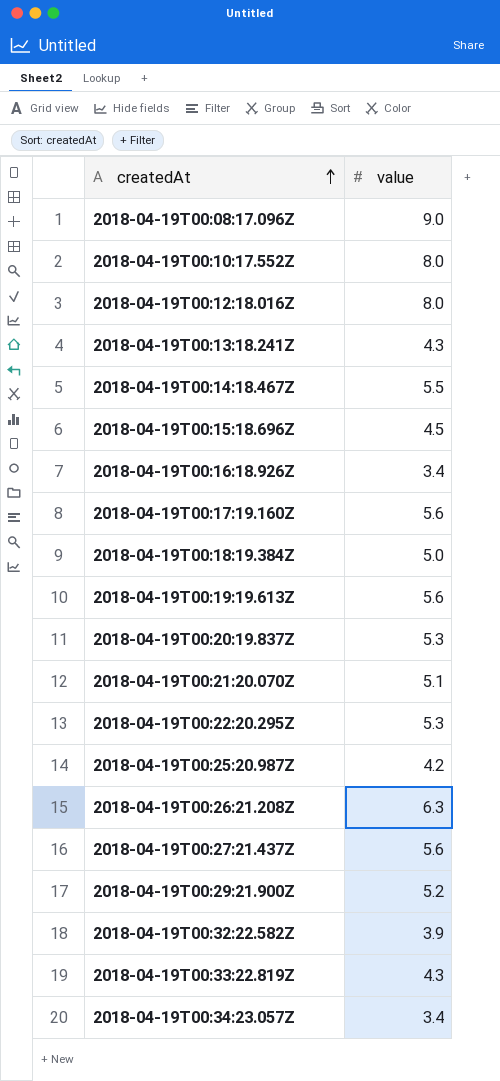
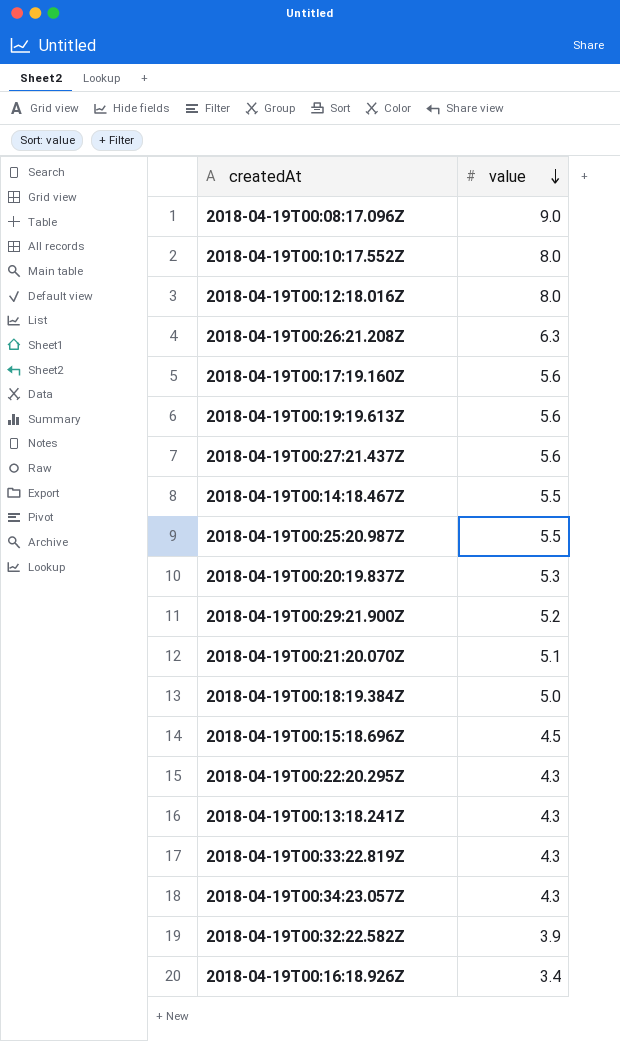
row order: createdAt ascending -> value descending
2018-04-19T00:25:20.987Z | value: 4.2 -> 5.5
2018-04-19T00:22:20.295Z | value: 5.3 -> 4.3
2018-04-19T00:34:23.057Z | value: 3.4 -> 4.3

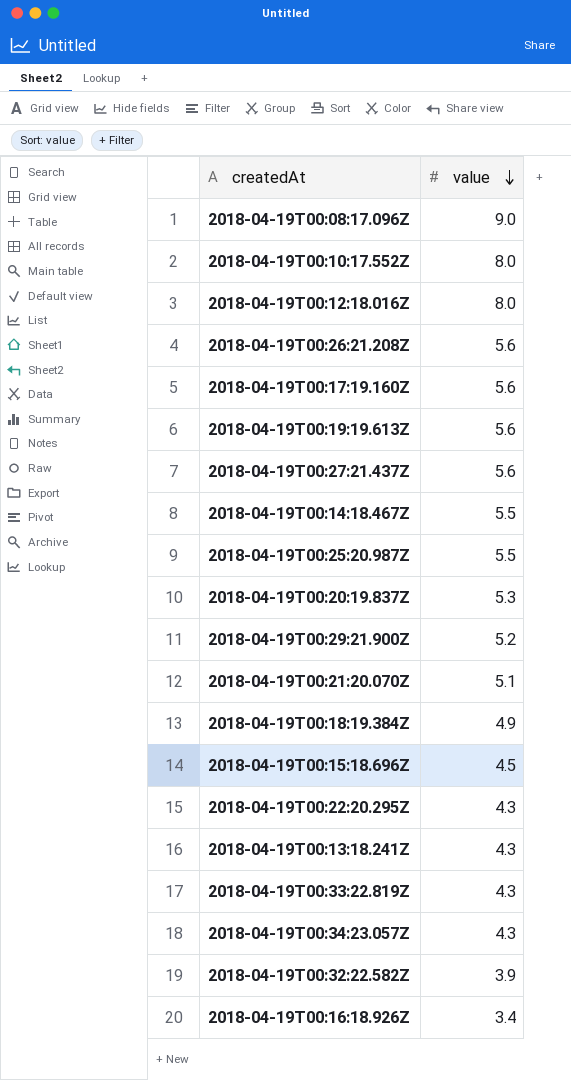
2018-04-19T00:26:21.208Z | value: 6.3 -> 5.6
2018-04-19T00:18:19.384Z | value: 5.0 -> 4.9

